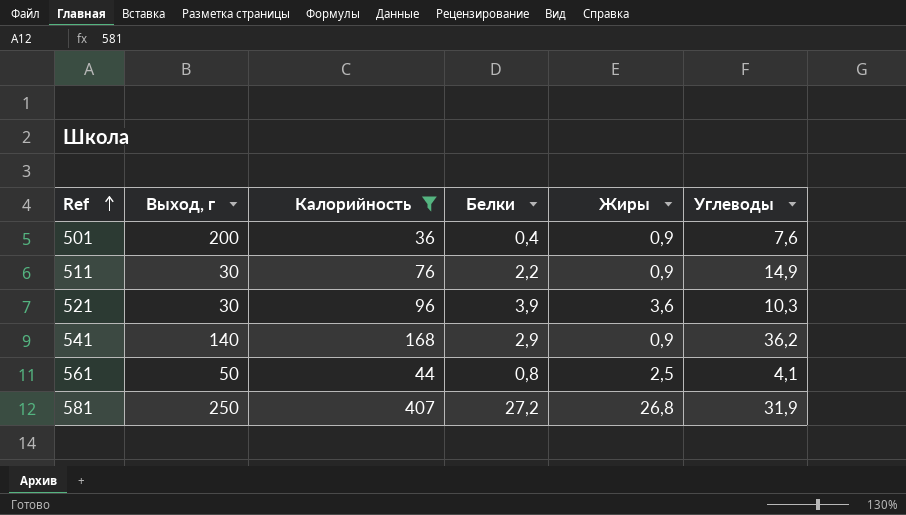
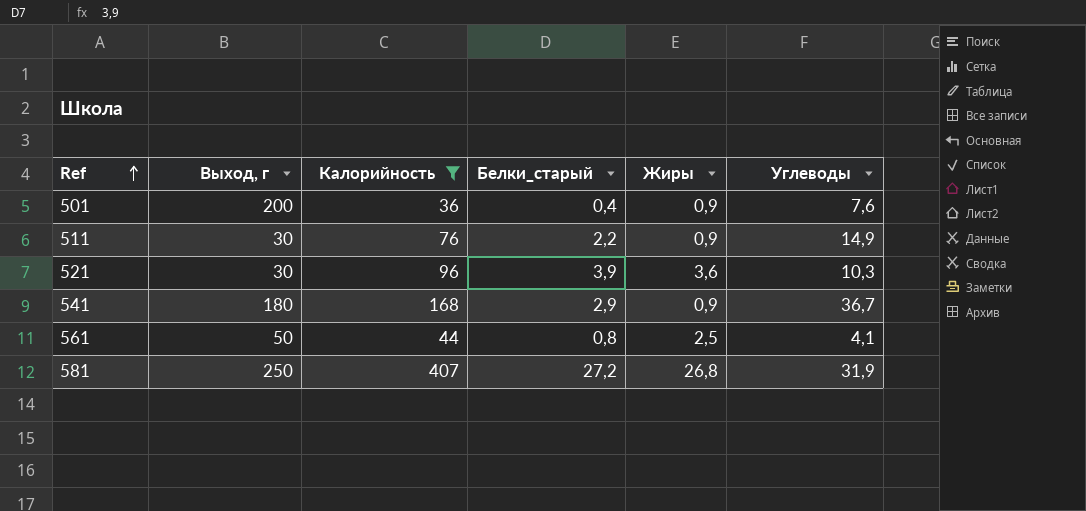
column name: Белки -> Белки_старый
541 | Выход, г: 140 -> 180
541 | Углеводы: 36,2 -> 36,7

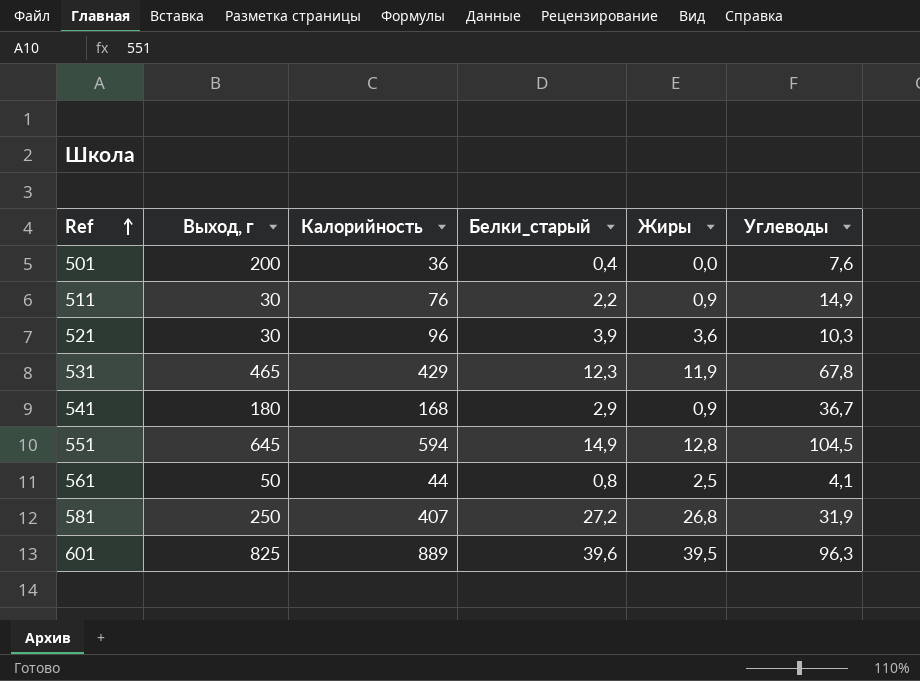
filter: Калорийность <= 407 -> none
501 | Жиры: 0,9 -> 0,0

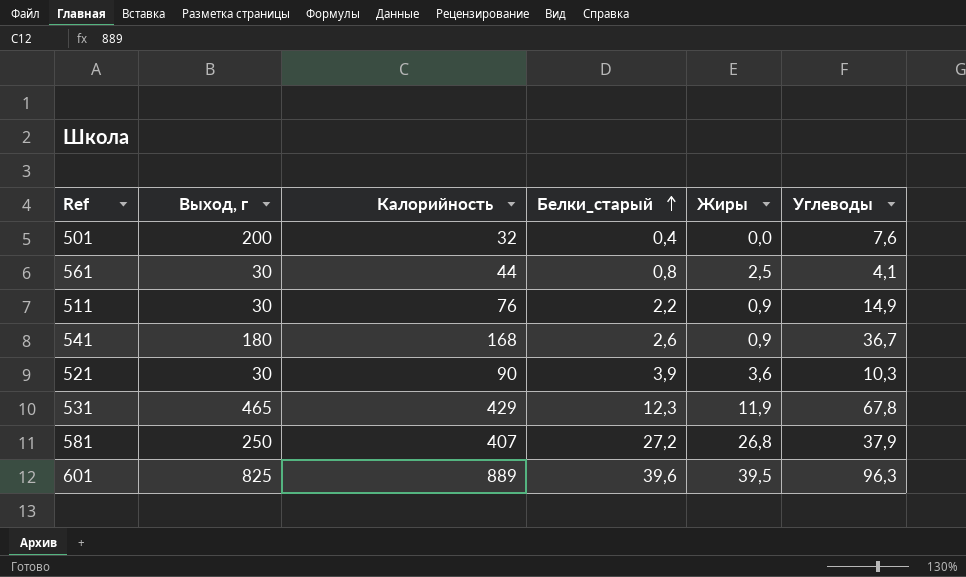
row order: Ref ascending -> Белки_старый ascending
row 551: 645 | 594 | 14,9 | 12,8 | 104,5 -> none
501 | Калорийность: 36 -> 32
561 | Выход, г: 50 -> 30
541 | Белки_старый: 2,9 -> 2,6
521 | Калорийность: 96 -> 90
581 | Углеводы: 31,9 -> 37,9

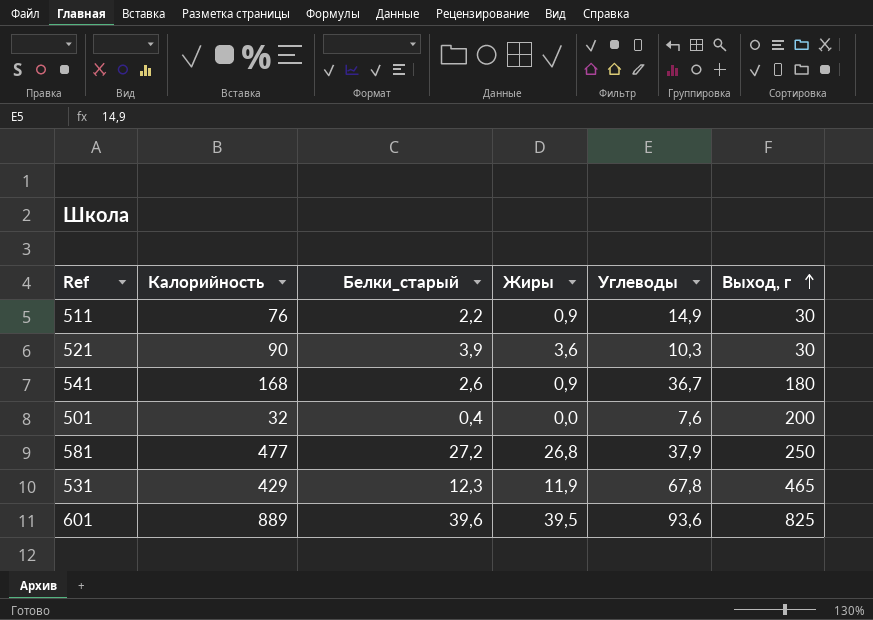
row order: Белки_старый ascending -> Выход, г ascending
column Выход, г | position: 2 -> 6
row 561: 30 | 44 | 0,8 | 2,5 | 4,1 -> none
581 | Калорийность: 407 -> 477
601 | Углеводы: 96,3 -> 93,6

